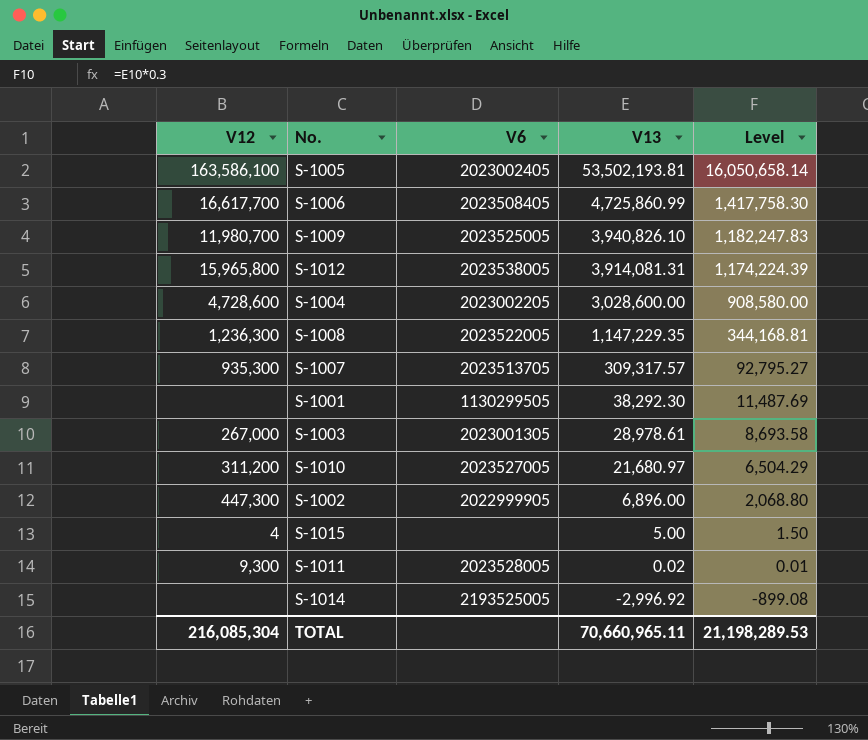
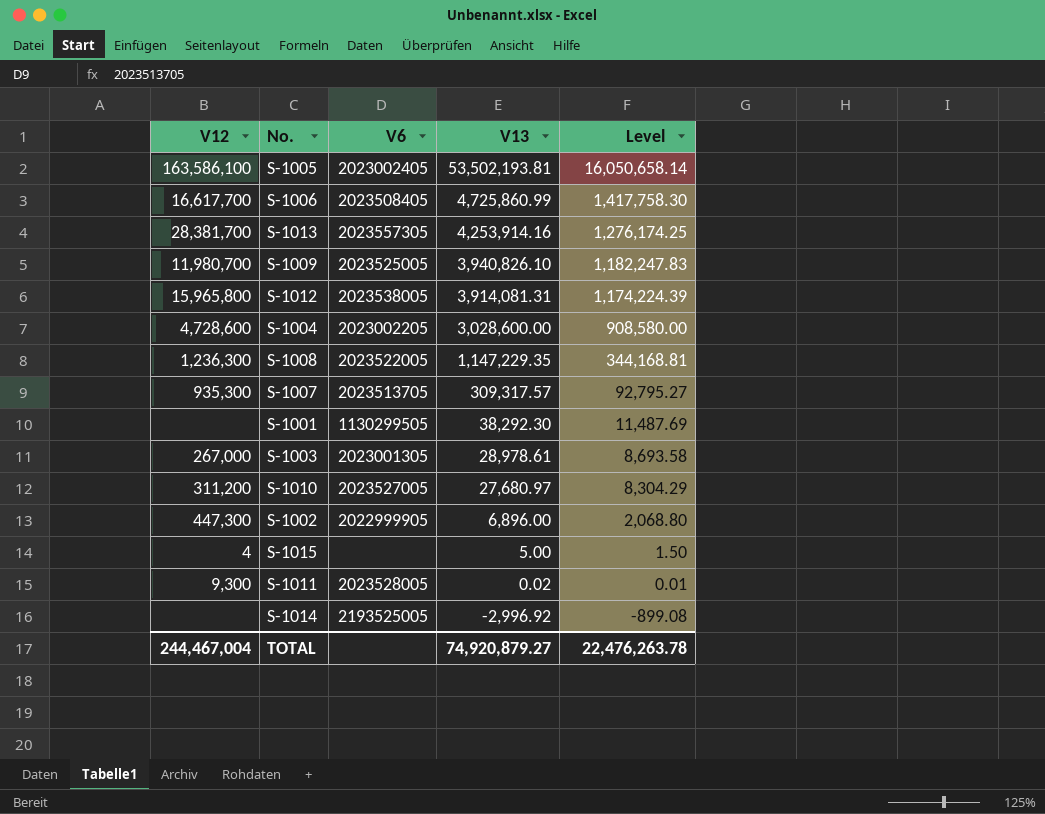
row S-1013: none -> 28,381,700 | 2023557305 | 4,253,914.16 | 1,276,174.25
S-1010 | V13: 21,680.97 -> 27,680.97
S-1010 | Level: 6,504.29 -> 8,304.29
TOTAL | V12: 216,085,304 -> 244,467,004
TOTAL | V13: 70,660,965.11 -> 74,920,879.27
TOTAL | Level: 21,198,289.53 -> 22,476,263.78

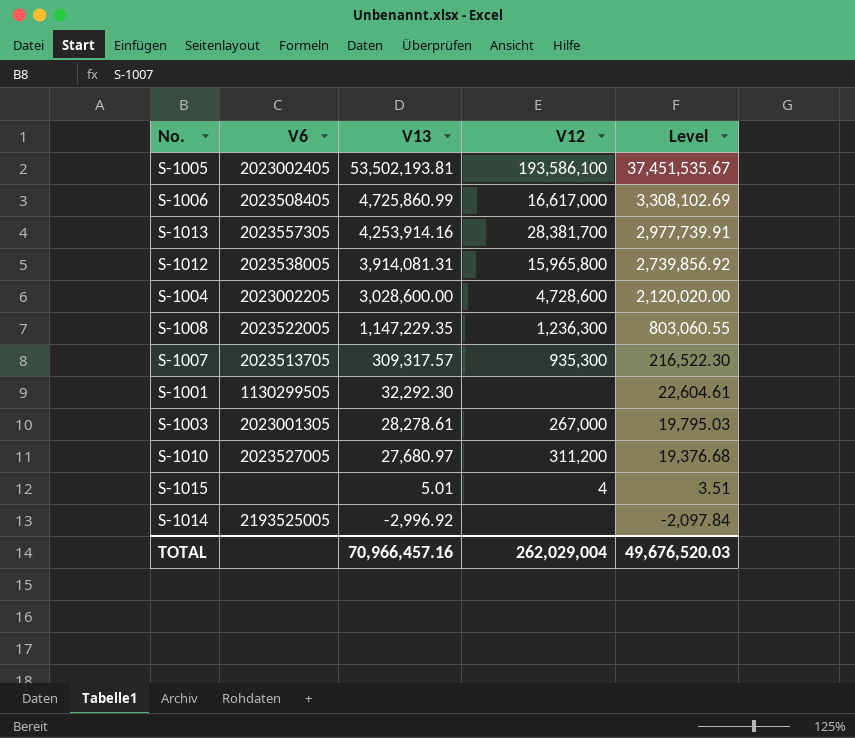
column V12 | position: 1 -> 4
column Level | formula: [V13] * 0.3 -> [V13] * 0.7
row S-1009: 11,980,700 | 2023525005 | 3,940,826.10 | 1,182,247.83 -> none
row S-1002: 447,300 | 2022999905 | 6,896.00 | 2,068.80 -> none
row S-1011: 9,300 | 2023528005 | 0.02 | 0.01 -> none
S-1005 | V12: 163,586,100 -> 193,586,100
S-1006 | V12: 16,617,700 -> 16,617,000
S-1001 | V13: 38,292.30 -> 32,292.30
S-1003 | V13: 28,978.61 -> 28,278.61
S-1015 | V13: 5.00 -> 5.01
TOTAL | V13: 74,920,879.27 -> 70,966,457.16
TOTAL | V12: 244,467,004 -> 262,029,004
TOTAL | Level: 22,476,263.78 -> 49,676,520.03

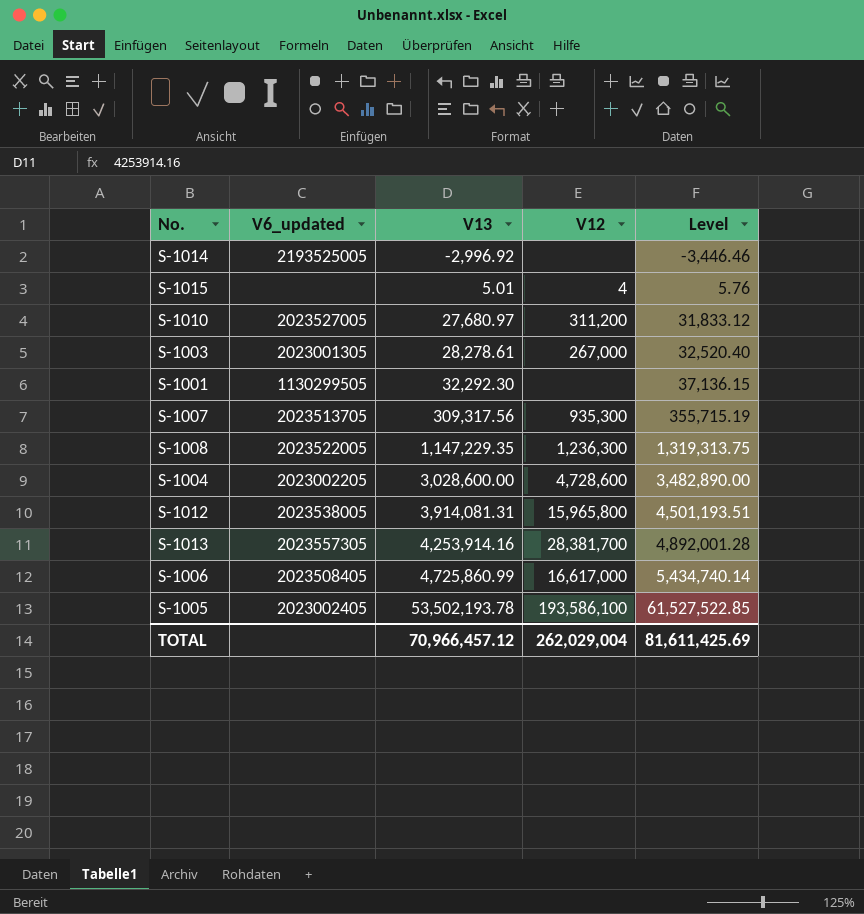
row order: V13 descending -> V13 ascending
column name: V6 -> V6_updated
column Level | formula: [V13] * 0.7 -> [V13] * 1.15
S-1007 | V13: 309,317.57 -> 309,317.56
S-1005 | V13: 53,502,193.81 -> 53,502,193.78
TOTAL | V13: 70,966,457.16 -> 70,966,457.12
TOTAL | Level: 49,676,520.03 -> 81,611,425.69

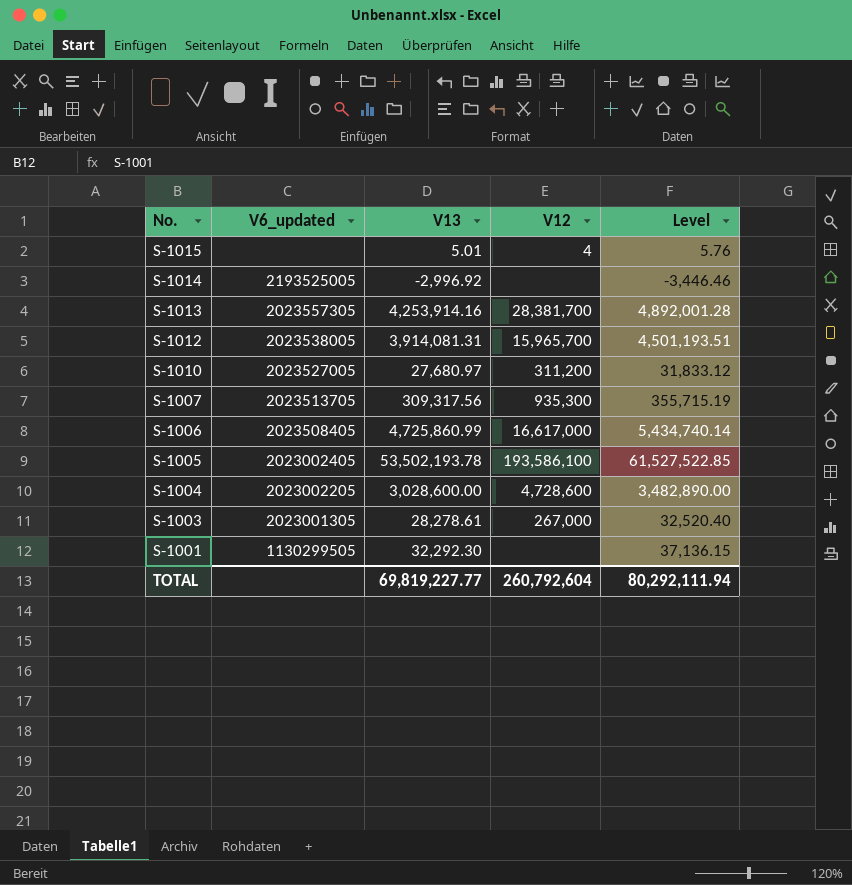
row order: V13 ascending -> No. descending
row S-1008: 2023522005 | 1,147,229.35 | 1,236,300 | 1,319,313.75 -> none
S-1012 | V12: 15,965,800 -> 15,965,700
TOTAL | V13: 70,966,457.12 -> 69,819,227.77
TOTAL | V12: 262,029,004 -> 260,792,604
TOTAL | Level: 81,611,425.69 -> 80,292,111.94

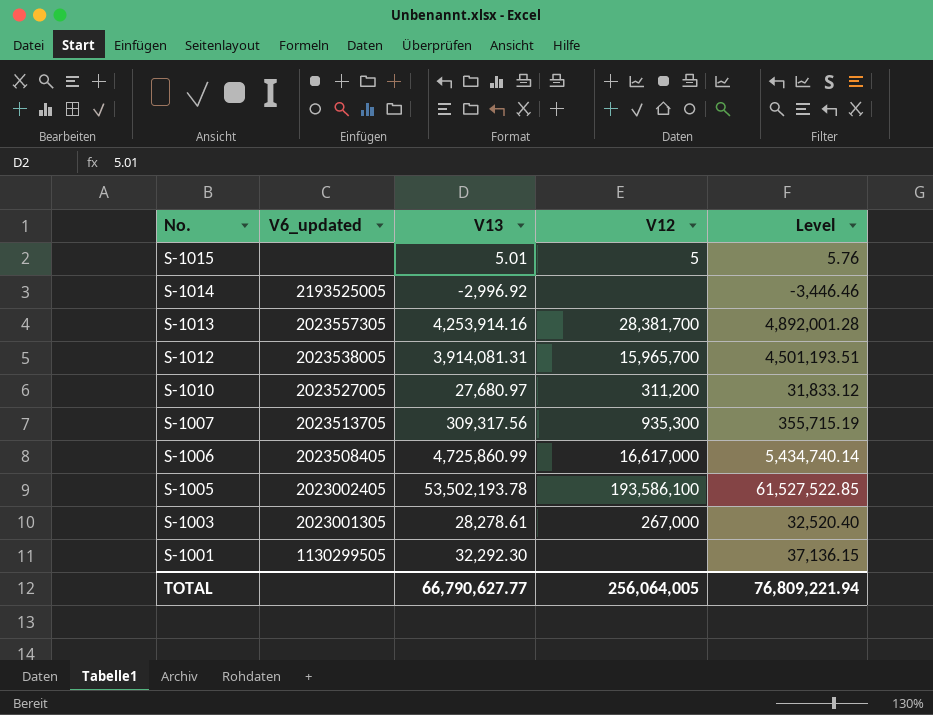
row S-1004: 2023002205 | 3,028,600.00 | 4,728,600 | 3,482,890.00 -> none
S-1015 | V12: 4 -> 5
TOTAL | V13: 69,819,227.77 -> 66,790,627.77
TOTAL | V12: 260,792,604 -> 256,064,005
TOTAL | Level: 80,292,111.94 -> 76,809,221.94

